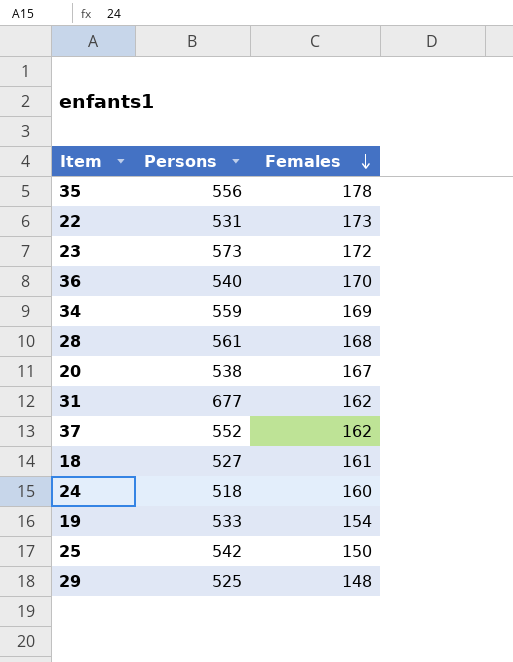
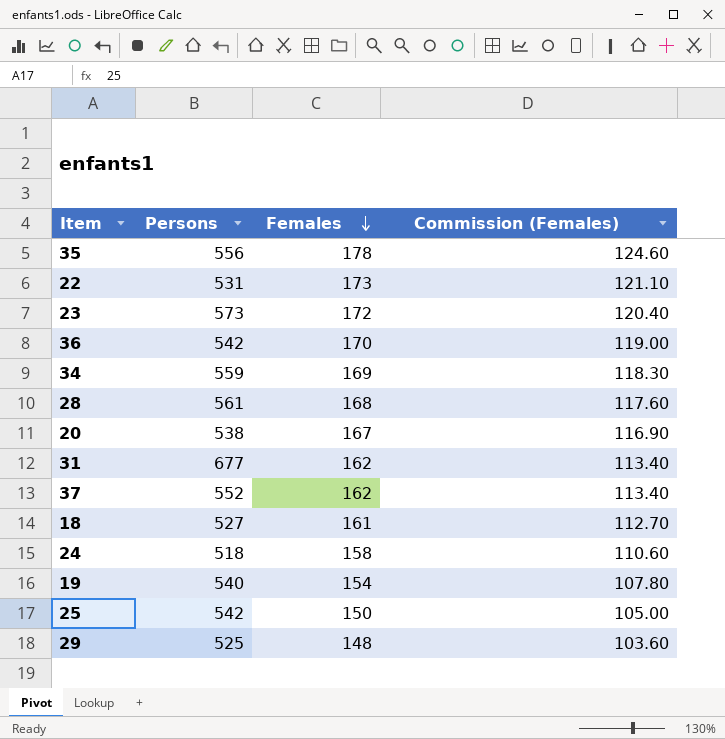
column Commission (Females) | formula: none -> [Females] * 0.7
36 | Persons: 540 -> 542
24 | Females: 160 -> 158
19 | Persons: 533 -> 540

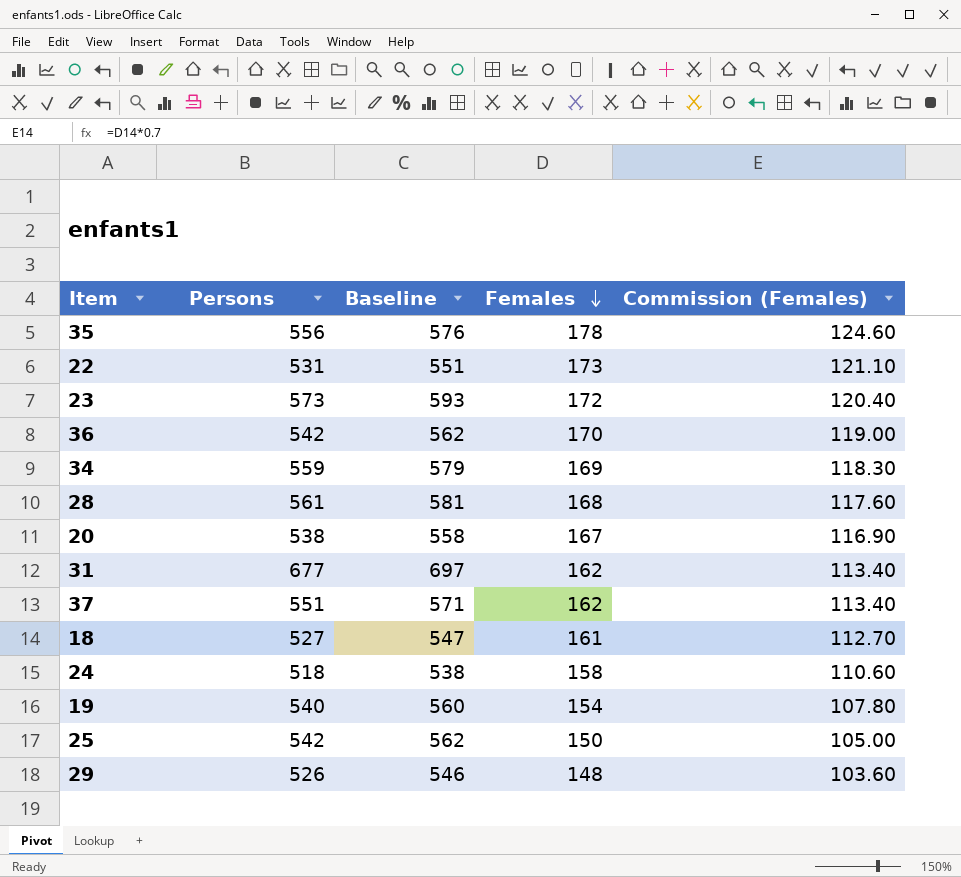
column Baseline | formula: none -> [Persons] + 20
37 | Persons: 552 -> 551
29 | Persons: 525 -> 526

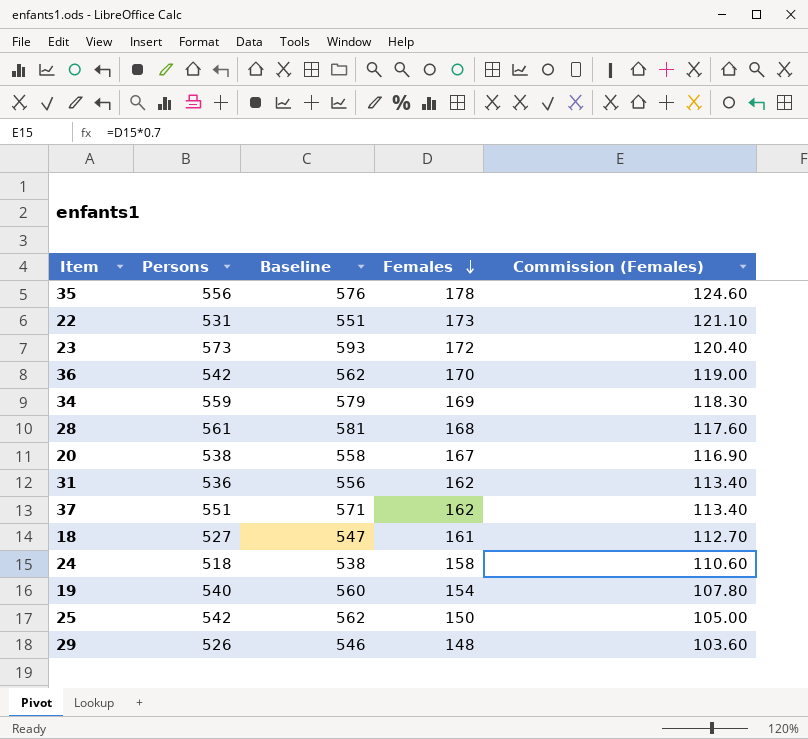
31 | Persons: 677 -> 536
31 | Baseline: 697 -> 556

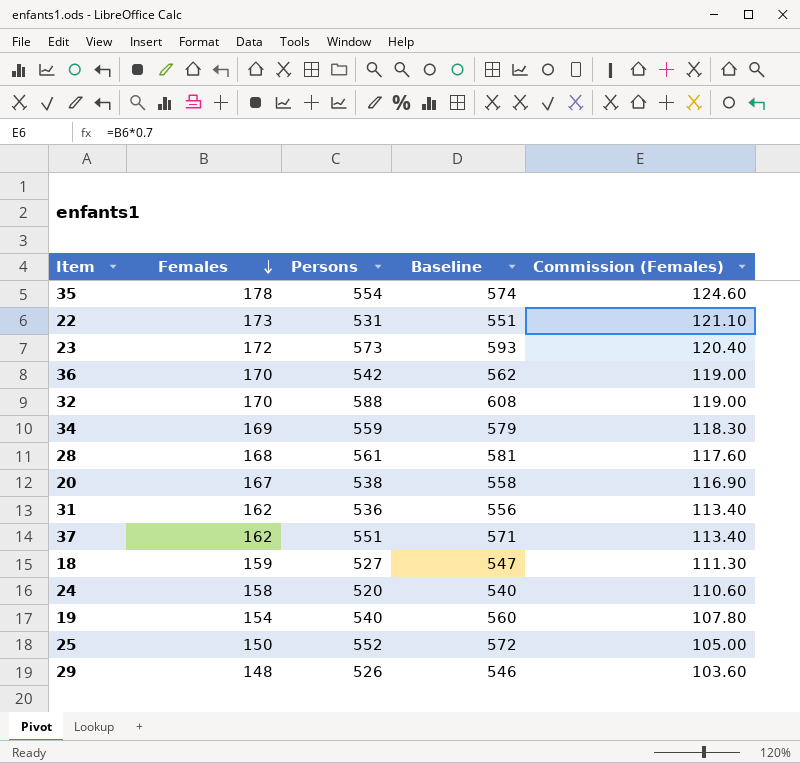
column Females | position: 4 -> 2
35 | Persons: 556 -> 554
35 | Baseline: 576 -> 574
row 32: none -> 170 | 588 | 608 | 119.00
18 | Females: 161 -> 159
18 | Commission (Females): 112.70 -> 111.30
24 | Persons: 518 -> 520
24 | Baseline: 538 -> 540
25 | Persons: 542 -> 552
25 | Baseline: 562 -> 572

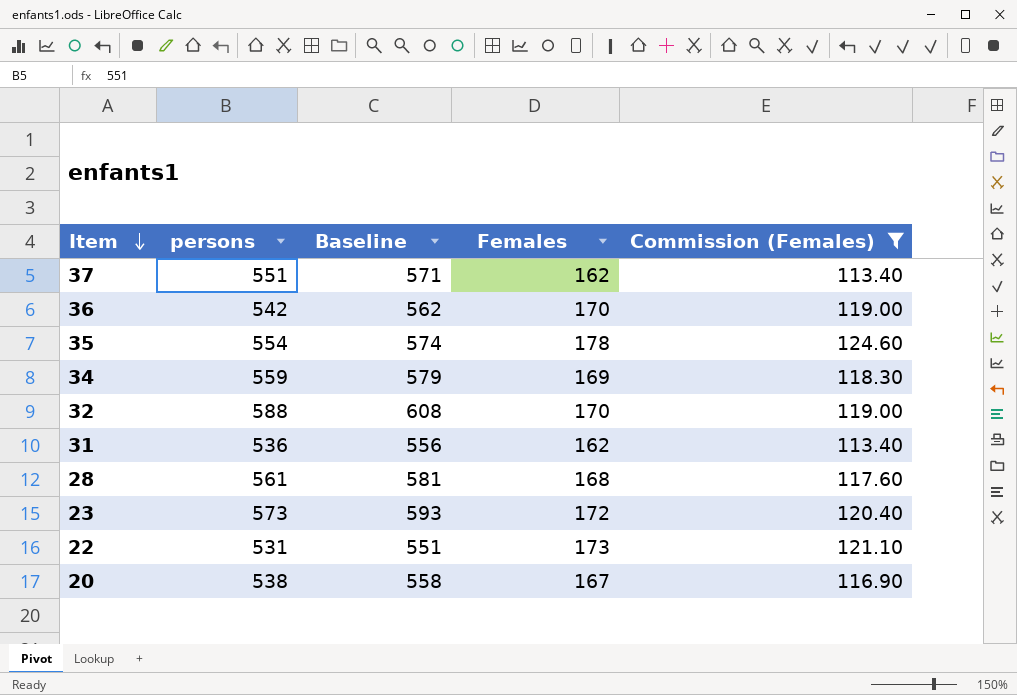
filter: none -> Commission (Females) >= 113.40
row order: Females descending -> Item descending
column name: Persons -> persons
column Females | position: 2 -> 4

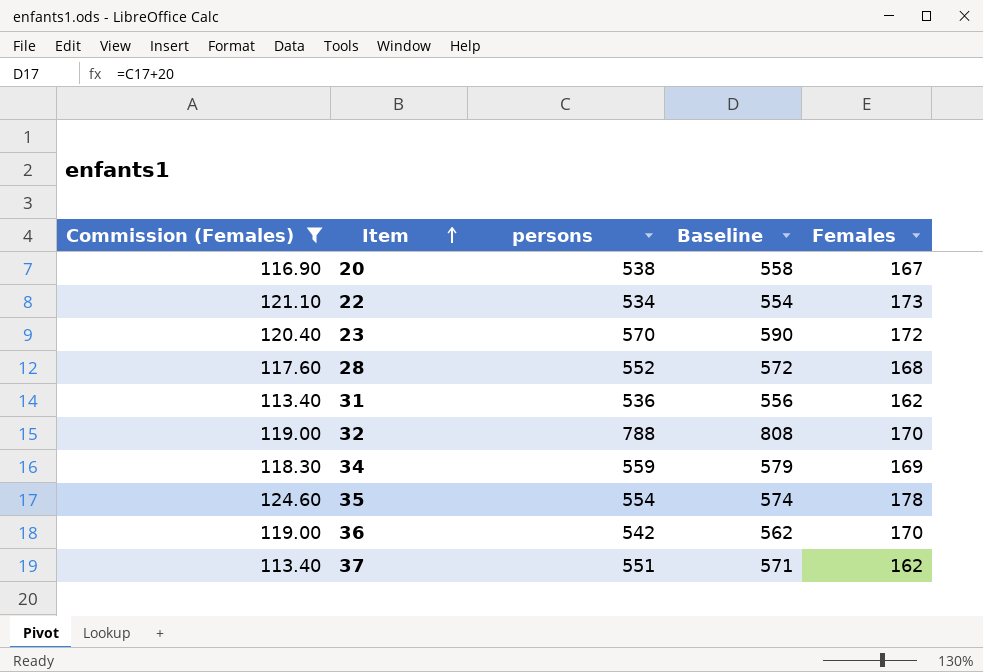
row order: Item descending -> Item ascending
column Commission (Females) | position: 5 -> 1
22 | persons: 531 -> 534
22 | Baseline: 551 -> 554
23 | persons: 573 -> 570
23 | Baseline: 593 -> 590
28 | persons: 561 -> 552
28 | Baseline: 581 -> 572
32 | persons: 588 -> 788
32 | Baseline: 608 -> 808

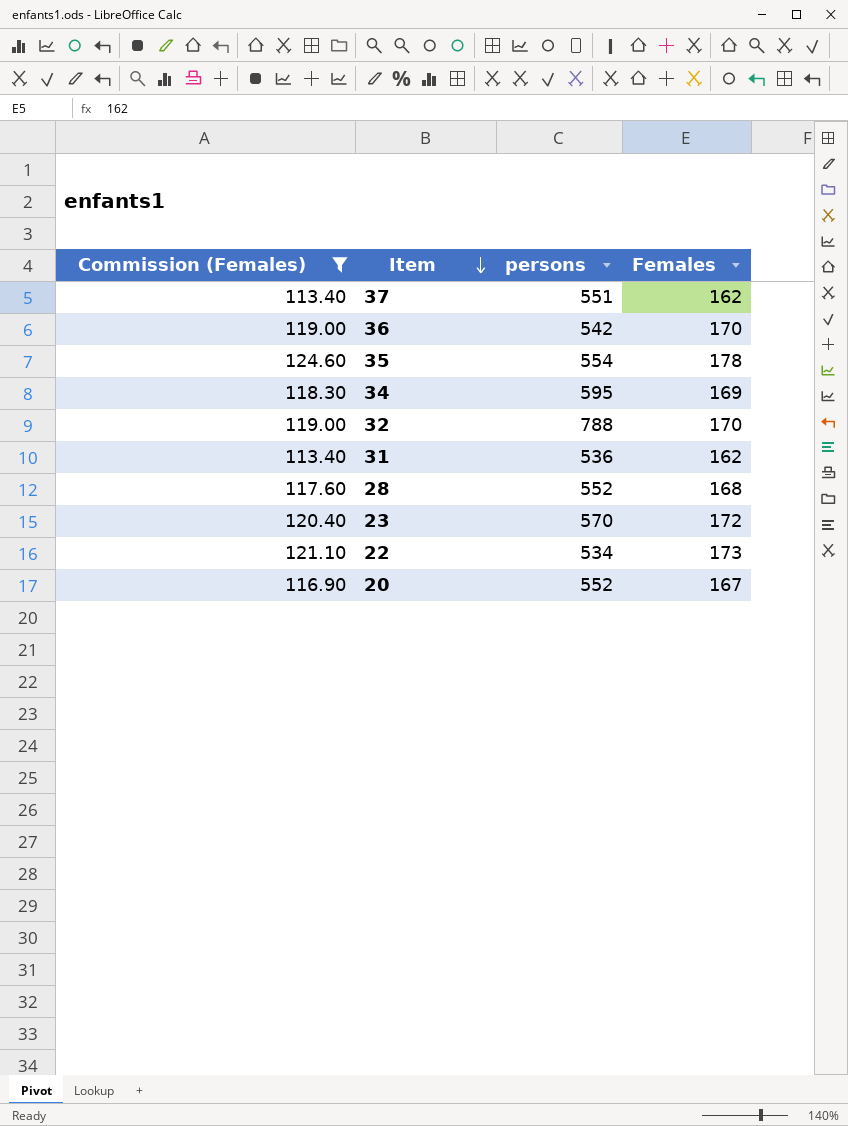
row order: Item ascending -> Item descending
column Baseline | formula: [persons] + 20 -> none
34 | persons: 559 -> 595
20 | persons: 538 -> 552

